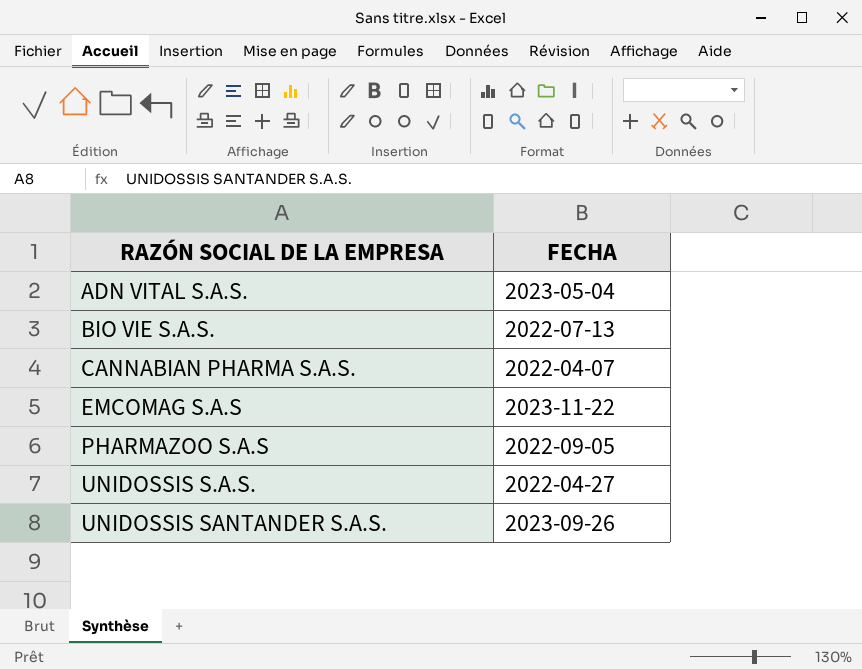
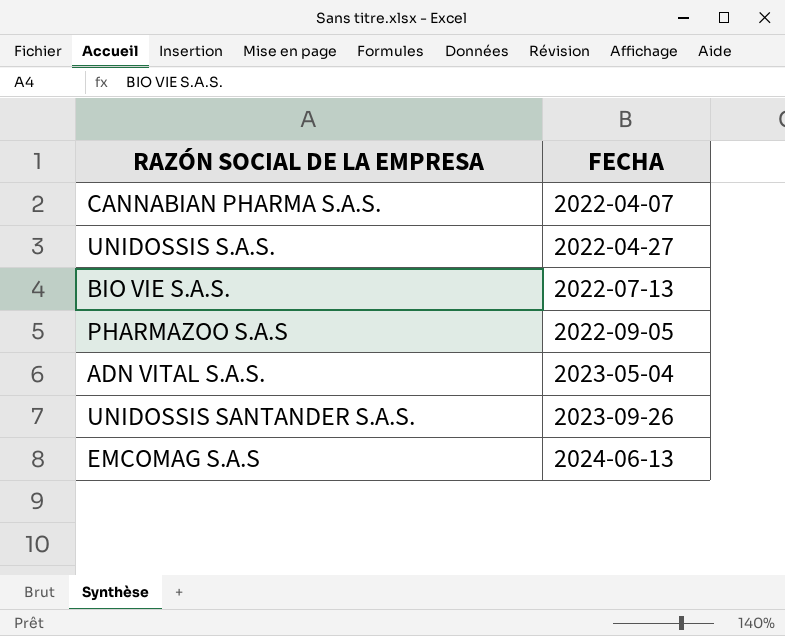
row order: RAZÓN SOCIAL DE LA EMPRESA ascending -> FECHA ascending
EMCOMAG S.A.S | FECHA: 2023-11-22 -> 2024-06-13

